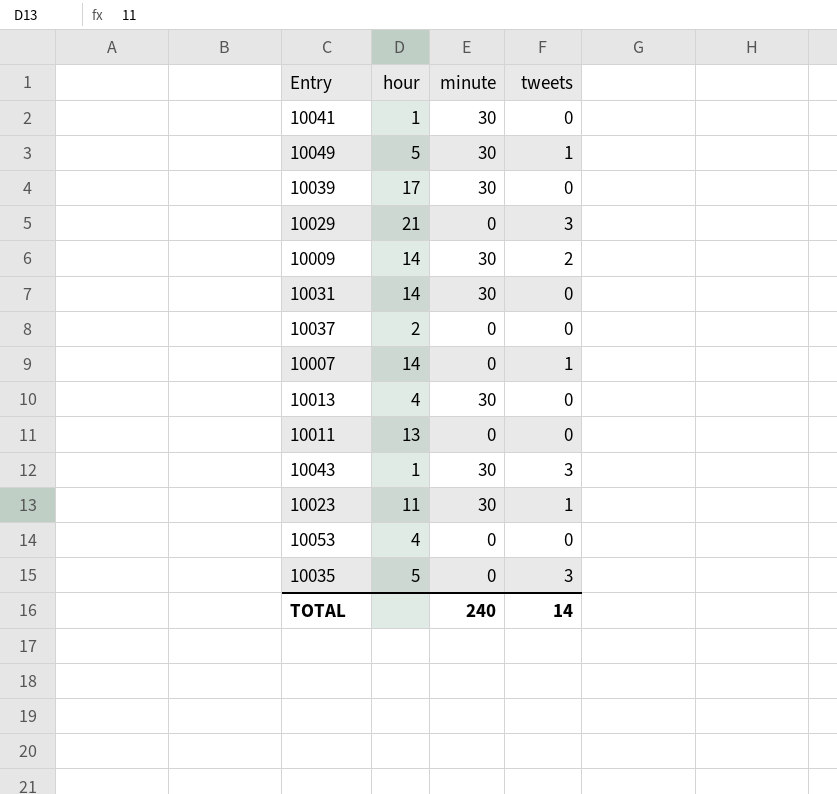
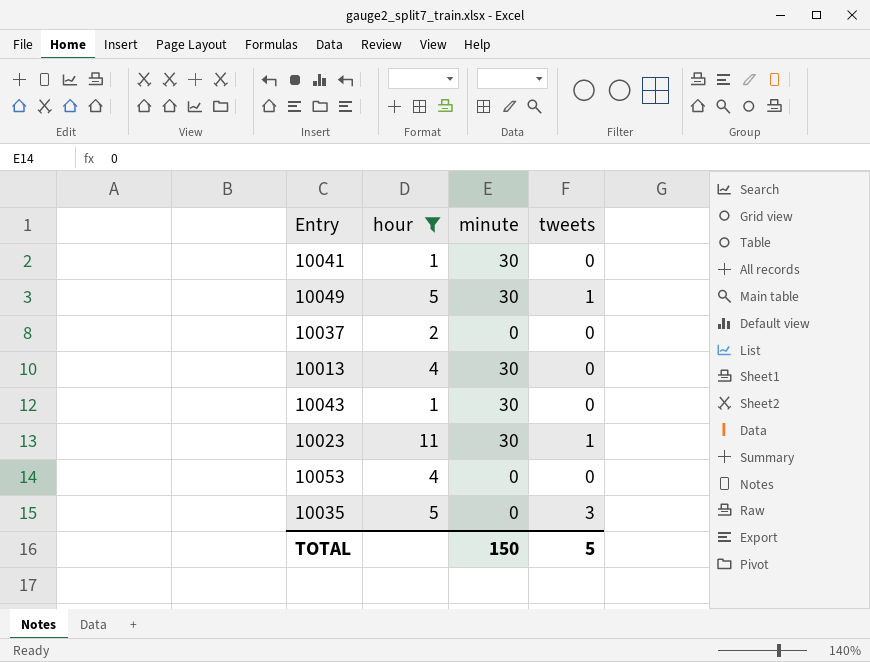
filter: none -> hour <= 11
10043 | tweets: 3 -> 0
TOTAL | minute: 240 -> 150
TOTAL | tweets: 14 -> 5

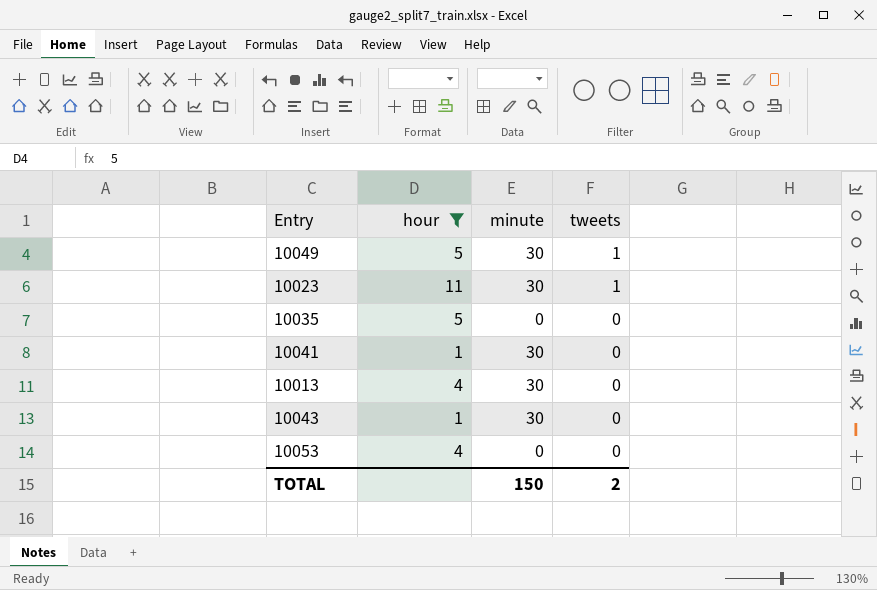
row order: none -> tweets descending
row 10037: 2 | 0 | 0 -> none
10035 | tweets: 3 -> 0
TOTAL | tweets: 5 -> 2

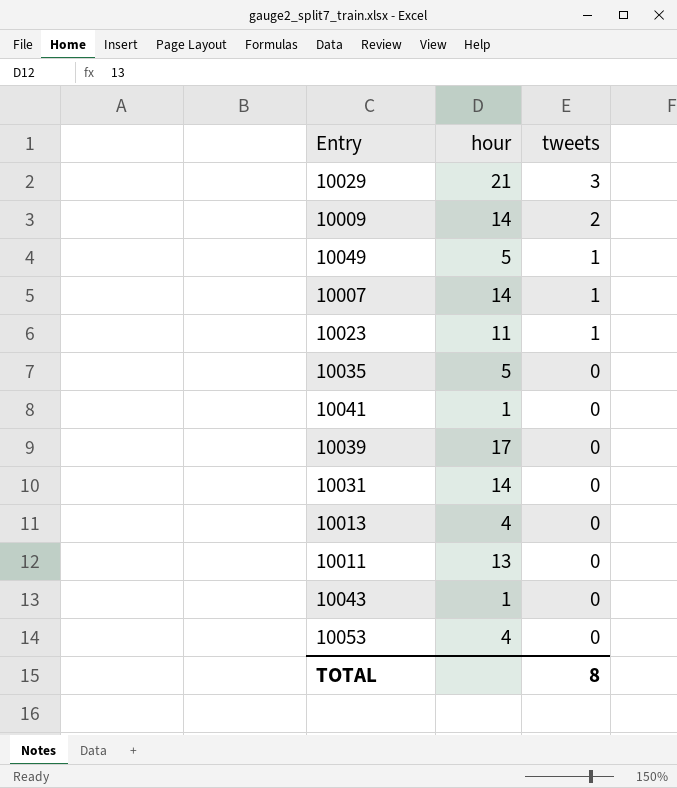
filter: hour <= 11 -> none
column minute | position: 3 -> none
TOTAL | tweets: 2 -> 8

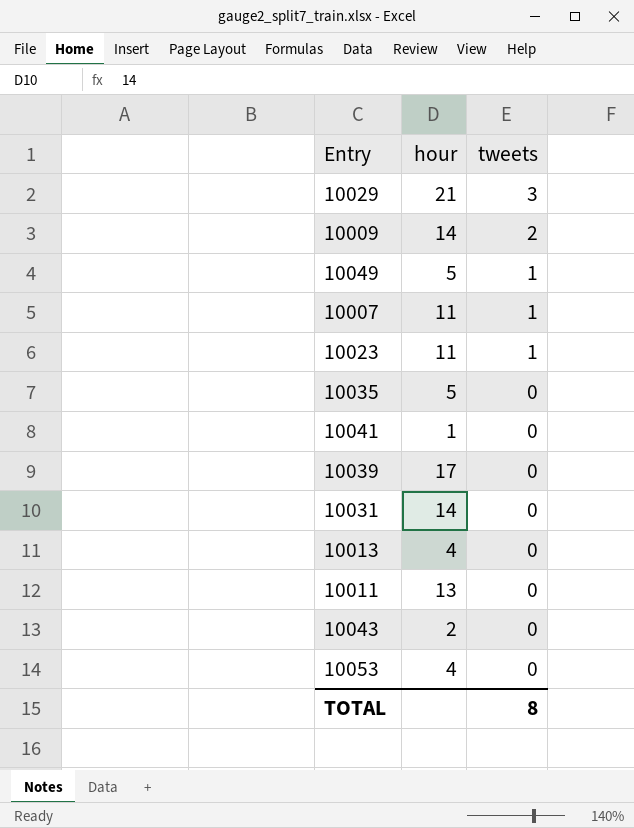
10007 | hour: 14 -> 11
10043 | hour: 1 -> 2

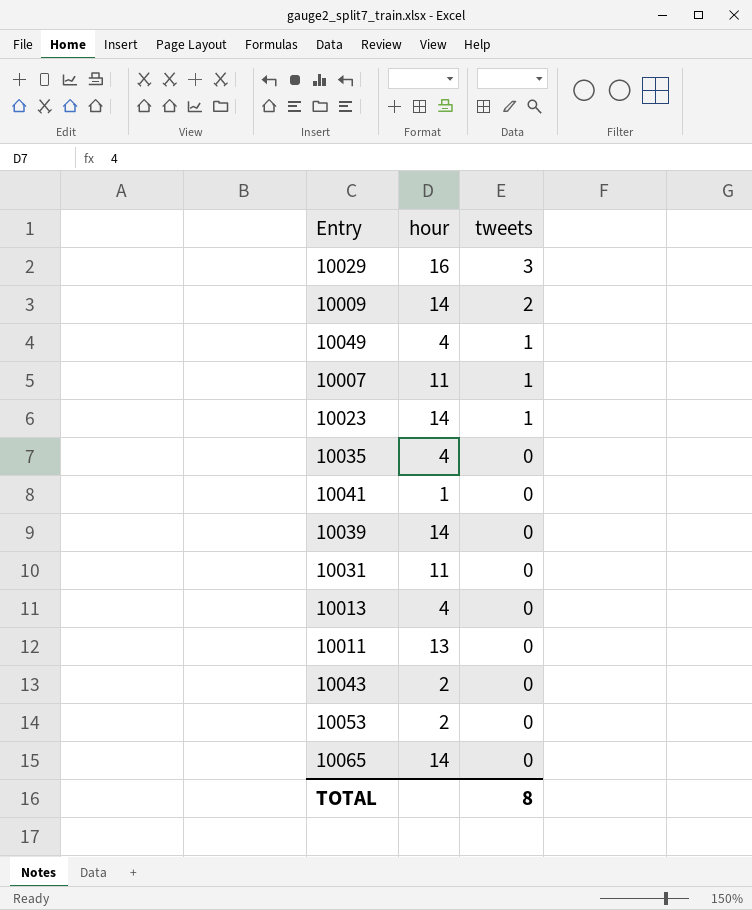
10029 | hour: 21 -> 16
10049 | hour: 5 -> 4
10023 | hour: 11 -> 14
10035 | hour: 5 -> 4
10039 | hour: 17 -> 14
10031 | hour: 14 -> 11
10053 | hour: 4 -> 2
row 10065: none -> 14 | 0

